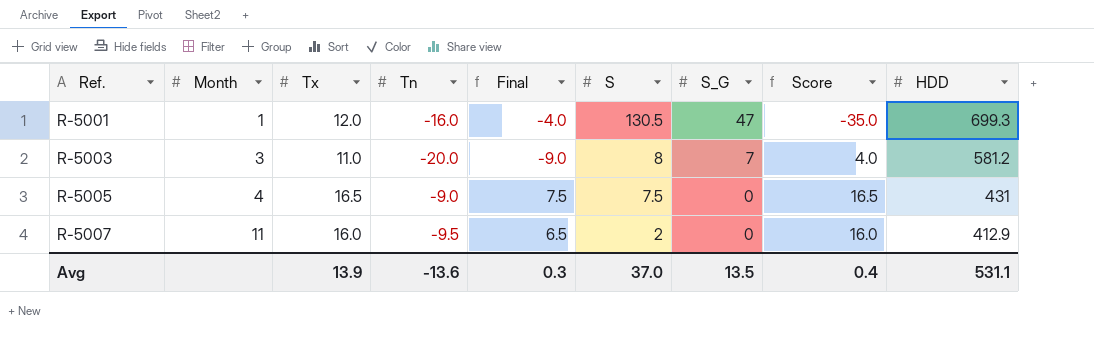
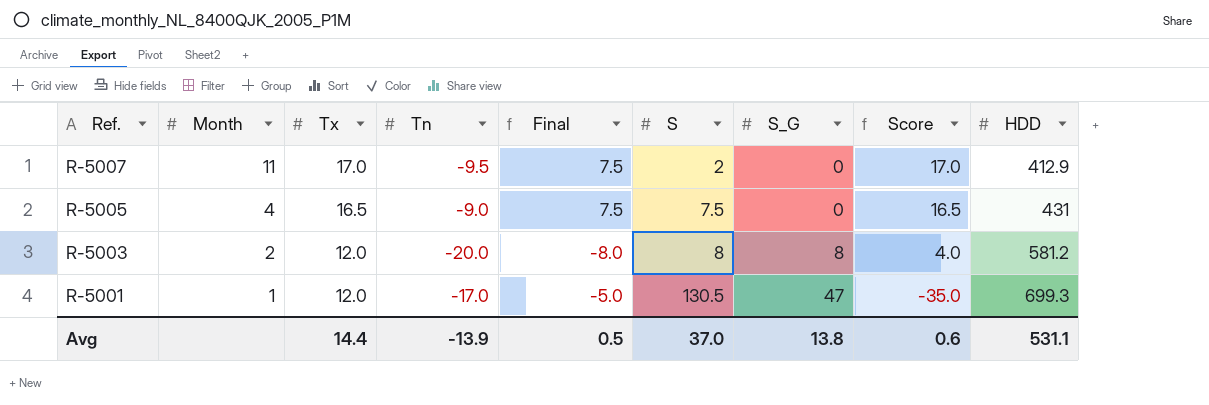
row order: Ref. ascending -> Ref. descending
R-5007 | Tx: 16.0 -> 17.0
R-5007 | Final: 6.5 -> 7.5
R-5007 | Score: 16.0 -> 17.0
R-5003 | Month: 3 -> 2
R-5003 | Tx: 11.0 -> 12.0
R-5003 | Final: -9.0 -> -8.0
R-5003 | S_G: 7 -> 8
R-5001 | Tn: -16.0 -> -17.0
R-5001 | Final: -4.0 -> -5.0
Avg | Tx: 13.9 -> 14.4
Avg | Tn: -13.6 -> -13.9
Avg | Final: 0.3 -> 0.5
Avg | S_G: 13.5 -> 13.8
Avg | Score: 0.4 -> 0.6

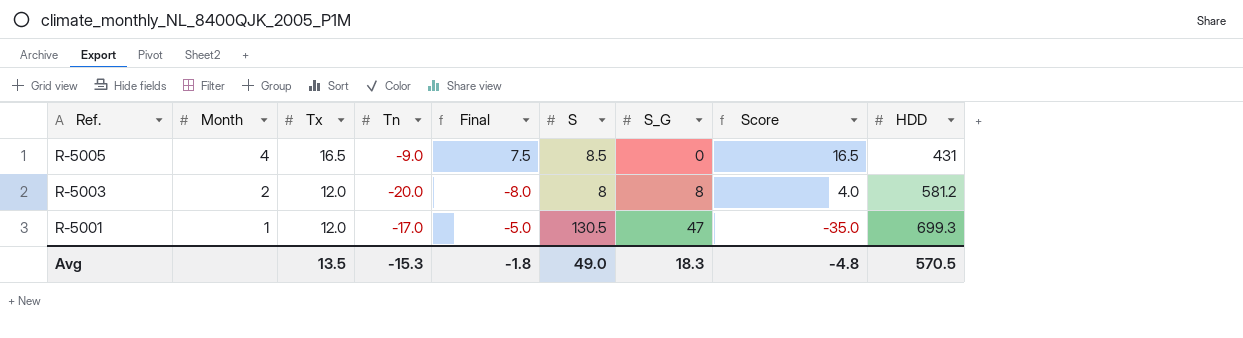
row R-5007: 11 | 17.0 | -9.5 | 7.5 | 2 | 0 | 17.0 | 412.9 -> none
R-5005 | S: 7.5 -> 8.5
Avg | Tx: 14.4 -> 13.5
Avg | Tn: -13.9 -> -15.3
Avg | Final: 0.5 -> -1.8
Avg | S: 37.0 -> 49.0
Avg | S_G: 13.8 -> 18.3
Avg | Score: 0.6 -> -4.8
Avg | HDD: 531.1 -> 570.5

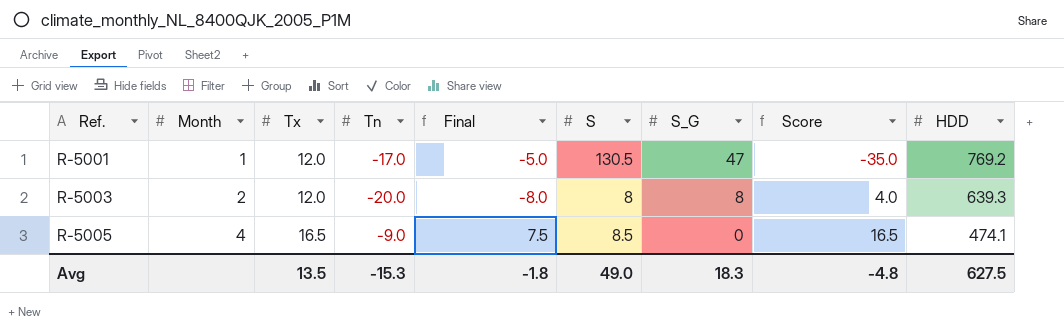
row order: Ref. descending -> Ref. ascending
R-5001 | HDD: 699.3 -> 769.2
R-5003 | HDD: 581.2 -> 639.3
R-5005 | HDD: 431 -> 474.1
Avg | HDD: 570.5 -> 627.5

